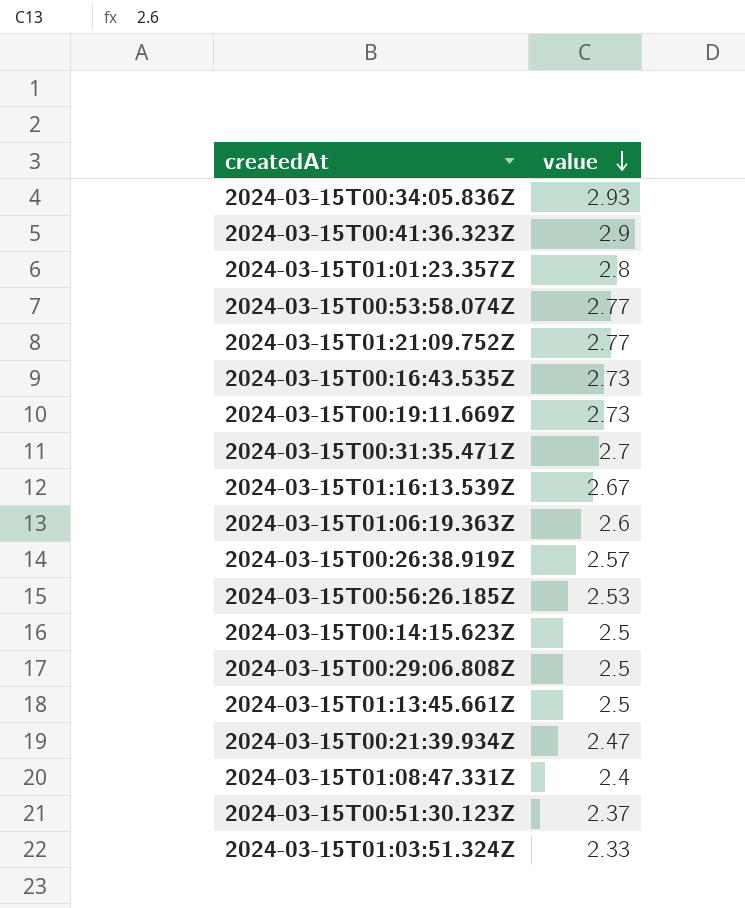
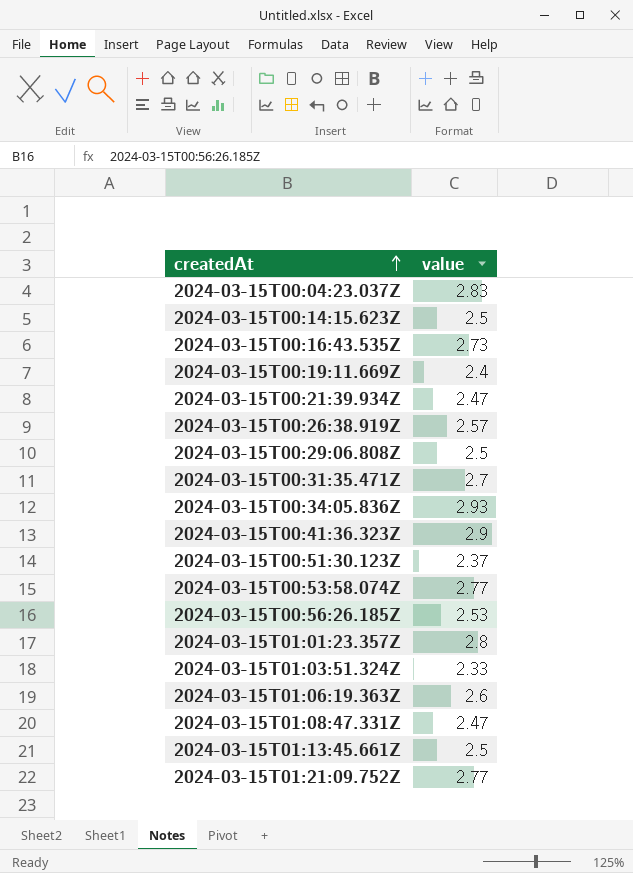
row order: value descending -> createdAt ascending
row 2024-03-15T01:16:13.539Z: 2.67 -> none
row 2024-03-15T00:04:23.037Z: none -> 2.83
2024-03-15T00:19:11.669Z | value: 2.73 -> 2.4
2024-03-15T01:08:47.331Z | value: 2.4 -> 2.47

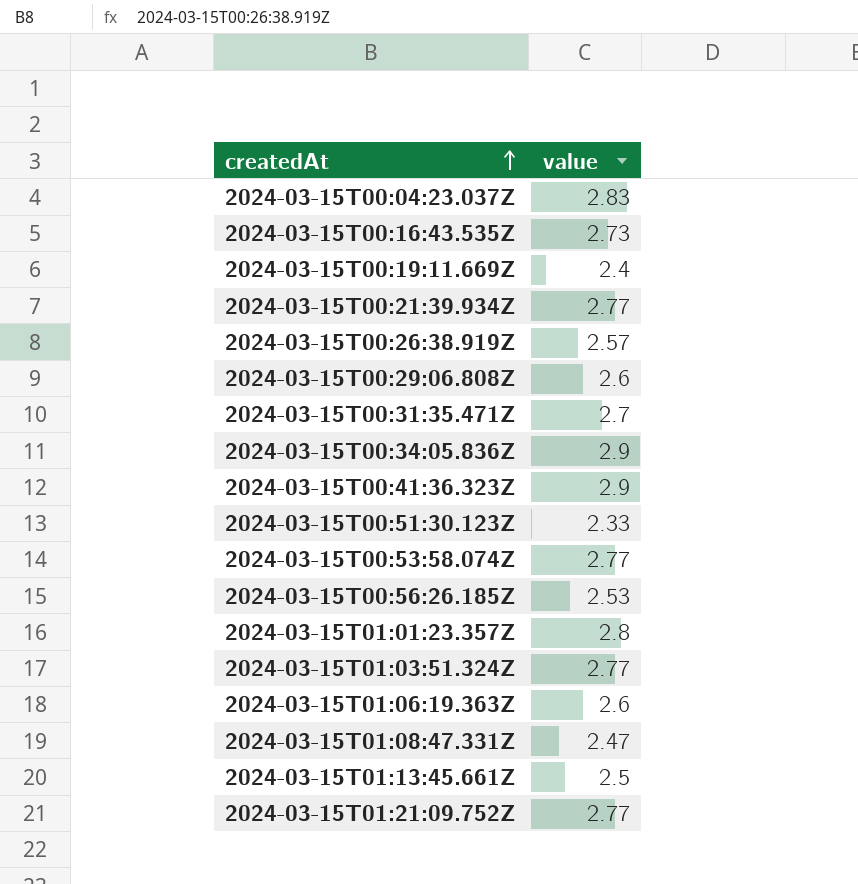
row 2024-03-15T00:14:15.623Z: 2.5 -> none
2024-03-15T00:21:39.934Z | value: 2.47 -> 2.77
2024-03-15T00:29:06.808Z | value: 2.5 -> 2.6
2024-03-15T00:34:05.836Z | value: 2.93 -> 2.9
2024-03-15T00:51:30.123Z | value: 2.37 -> 2.33
2024-03-15T01:03:51.324Z | value: 2.33 -> 2.77

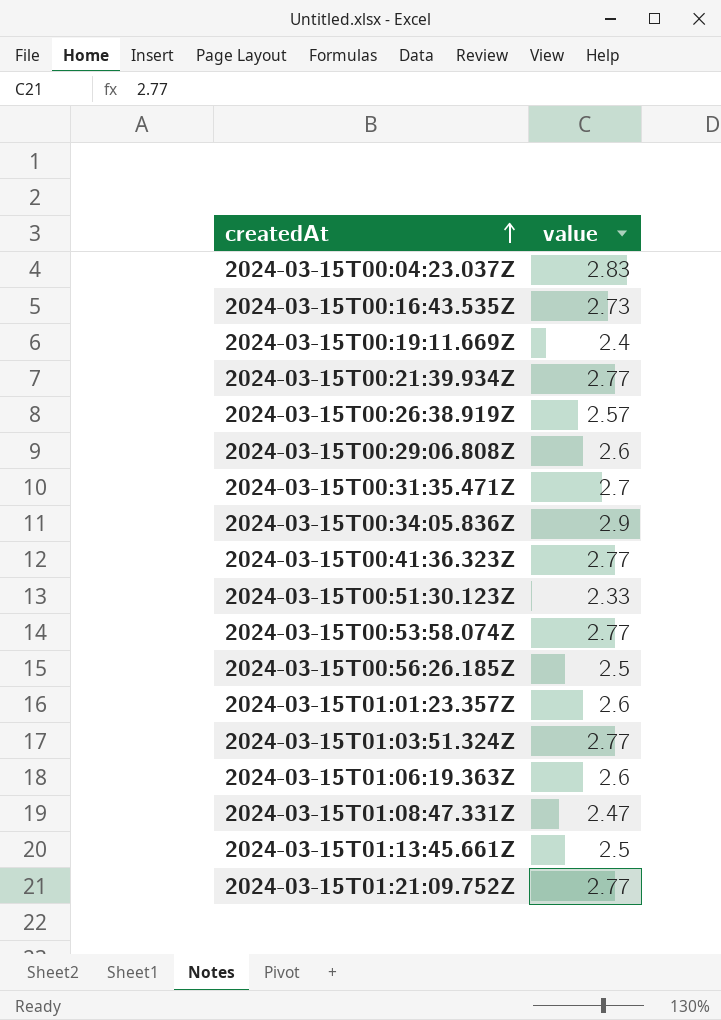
2024-03-15T00:41:36.323Z | value: 2.9 -> 2.77
2024-03-15T00:56:26.185Z | value: 2.53 -> 2.5
2024-03-15T01:01:23.357Z | value: 2.8 -> 2.6

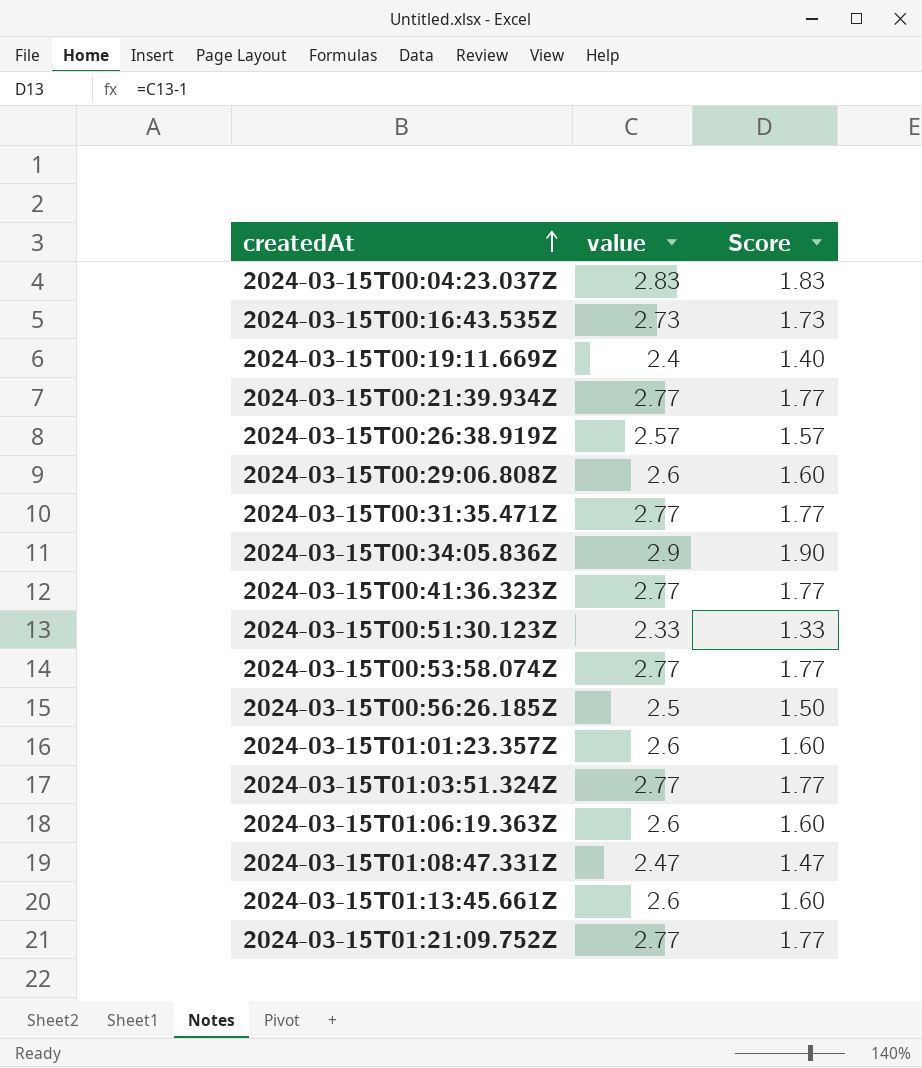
column Score | formula: none -> [value] - 1
2024-03-15T00:31:35.471Z | value: 2.7 -> 2.77
2024-03-15T01:13:45.661Z | value: 2.5 -> 2.6

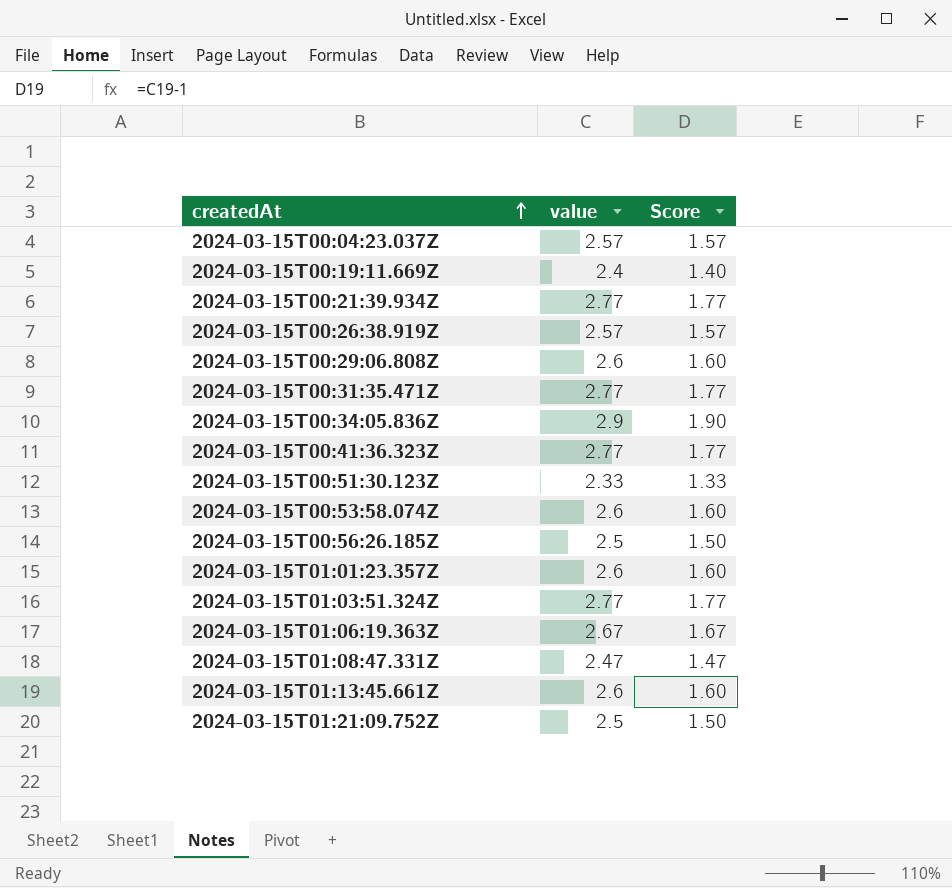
row 2024-03-15T00:16:43.535Z: 2.73 | 1.73 -> none
2024-03-15T00:04:23.037Z | value: 2.83 -> 2.57
2024-03-15T00:04:23.037Z | Score: 1.83 -> 1.57
2024-03-15T00:53:58.074Z | value: 2.77 -> 2.6
2024-03-15T00:53:58.074Z | Score: 1.77 -> 1.60
2024-03-15T01:06:19.363Z | value: 2.6 -> 2.67
2024-03-15T01:06:19.363Z | Score: 1.60 -> 1.67
2024-03-15T01:21:09.752Z | value: 2.77 -> 2.5
2024-03-15T01:21:09.752Z | Score: 1.77 -> 1.50

